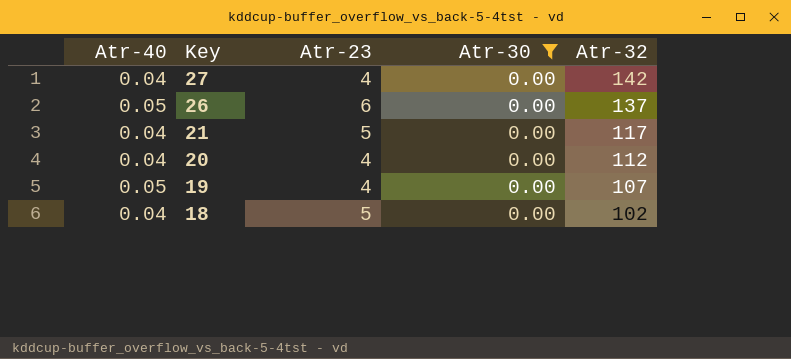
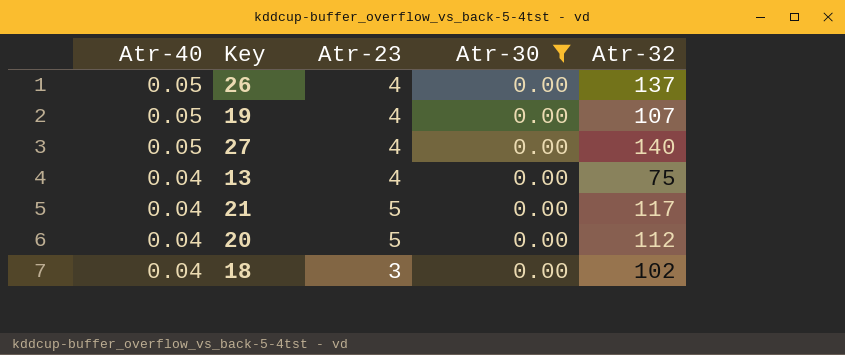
row order: Key descending -> Atr-40 descending
26 | Atr-23: 6 -> 4
27 | Atr-40: 0.04 -> 0.05
27 | Atr-32: 142 -> 140
row 13: none -> 0.04 | 4 | 0.00 | 75
20 | Atr-23: 4 -> 5
18 | Atr-23: 5 -> 3

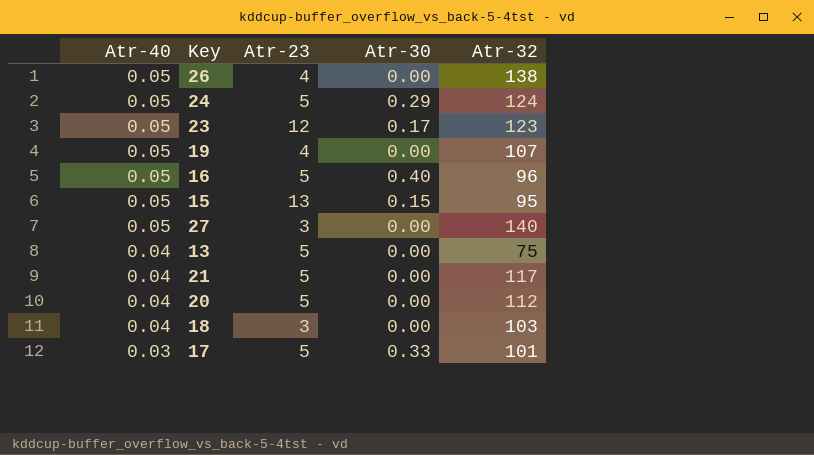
filter: Atr-30 = 0.00 -> none
26 | Atr-32: 137 -> 138
27 | Atr-23: 4 -> 3
13 | Atr-23: 4 -> 5
18 | Atr-32: 102 -> 103

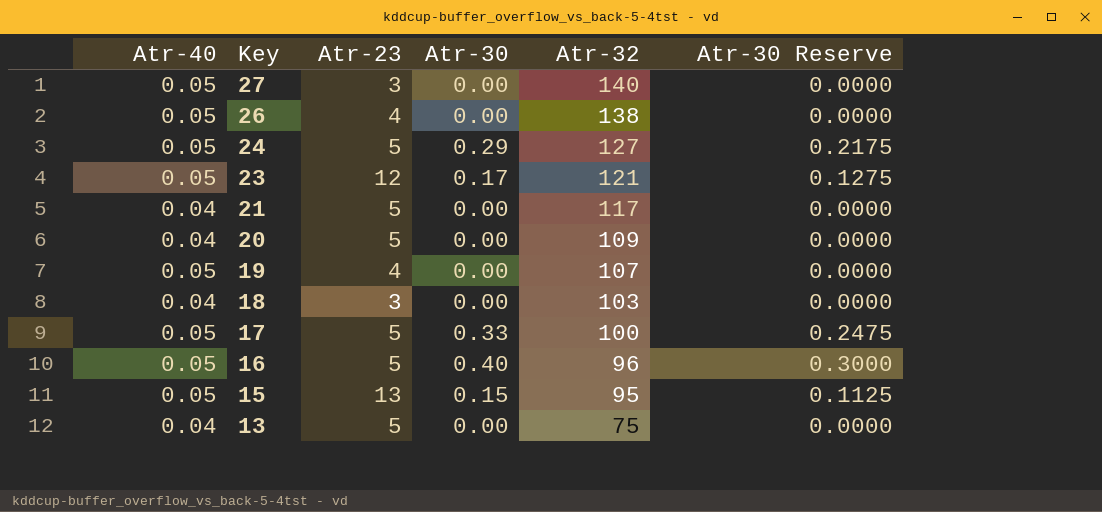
row order: Atr-40 descending -> Key descending
column Atr-30 Reserve | formula: none -> [Atr-30] * 0.75
24 | Atr-32: 124 -> 127
23 | Atr-32: 123 -> 121
20 | Atr-32: 112 -> 109
17 | Atr-40: 0.03 -> 0.05
17 | Atr-32: 101 -> 100

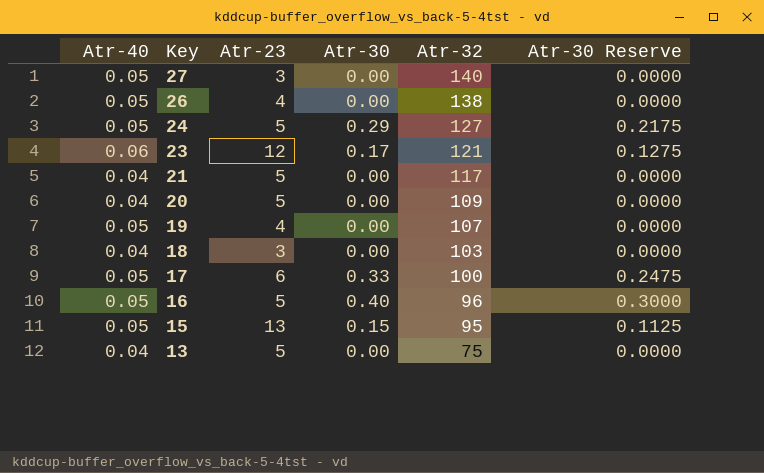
23 | Atr-40: 0.05 -> 0.06
17 | Atr-23: 5 -> 6

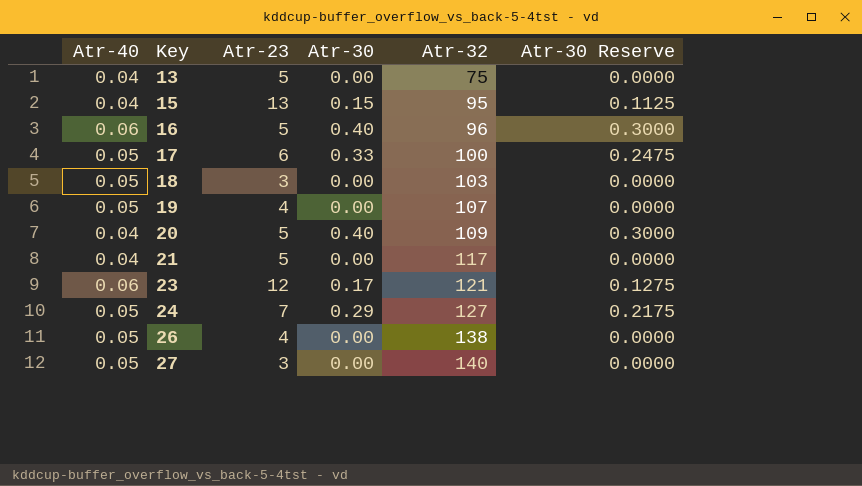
row order: Key descending -> Key ascending
15 | Atr-40: 0.05 -> 0.04
16 | Atr-40: 0.05 -> 0.06
18 | Atr-40: 0.04 -> 0.05
20 | Atr-30: 0.00 -> 0.40
20 | Atr-30 Reserve: 0.0000 -> 0.3000
24 | Atr-23: 5 -> 7

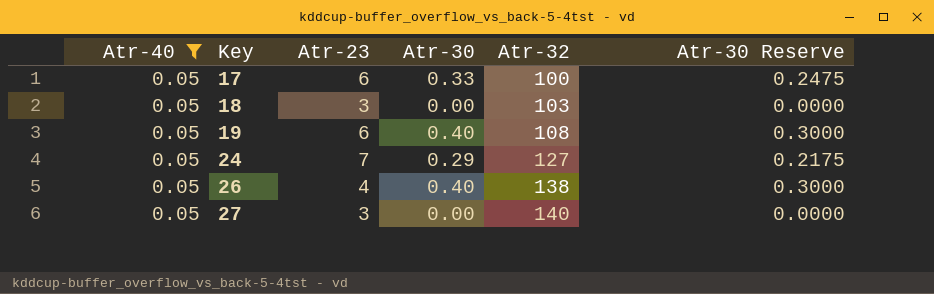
filter: none -> Atr-40 = 0.05
19 | Atr-23: 4 -> 6
19 | Atr-30: 0.00 -> 0.40
19 | Atr-32: 107 -> 108
19 | Atr-30 Reserve: 0.0000 -> 0.3000
26 | Atr-30: 0.00 -> 0.40
26 | Atr-30 Reserve: 0.0000 -> 0.3000

